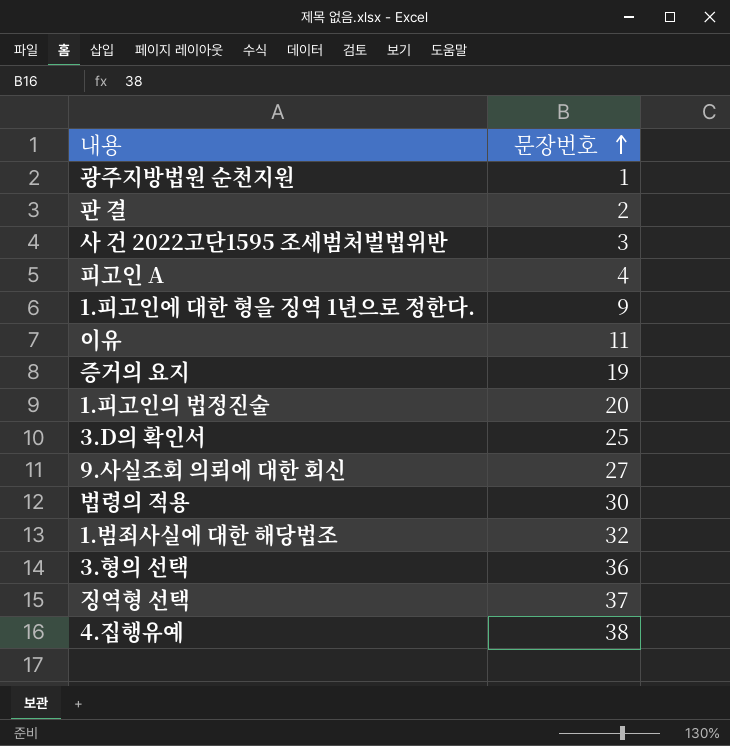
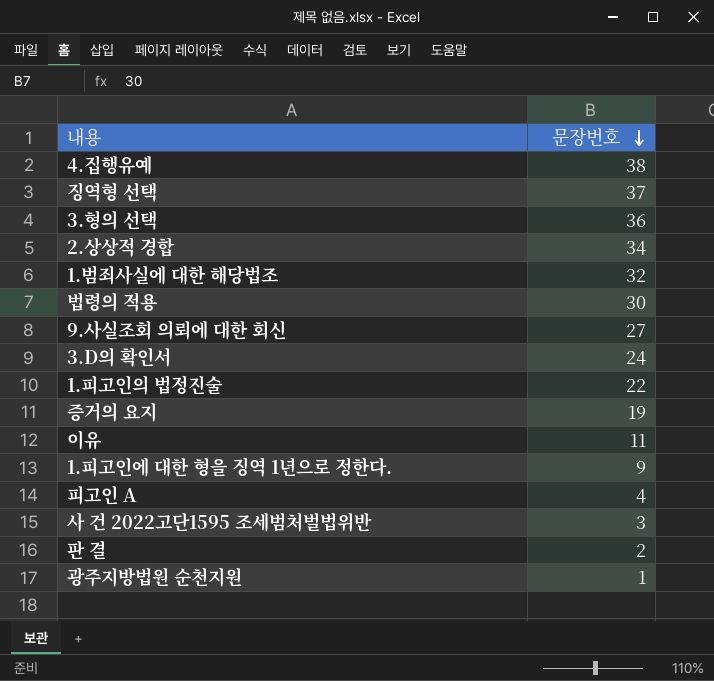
row order: 문장번호 ascending -> 문장번호 descending
row 2.상상적 경합: none -> 34
3.D의 확인서 | 문장번호: 25 -> 24
1.피고인의 법정진술 | 문장번호: 20 -> 22

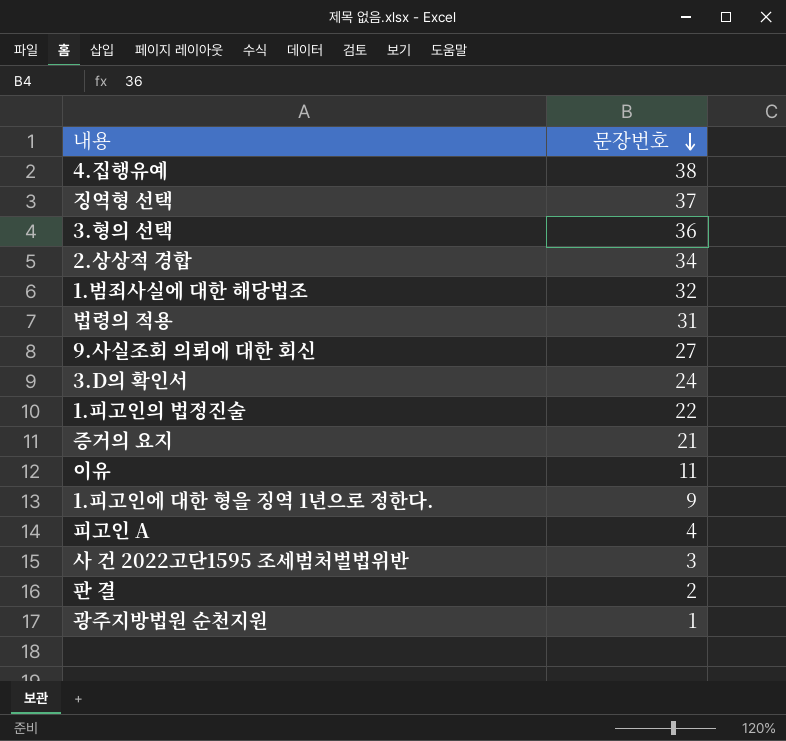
법령의 적용 | 문장번호: 30 -> 31
증거의 요지 | 문장번호: 19 -> 21

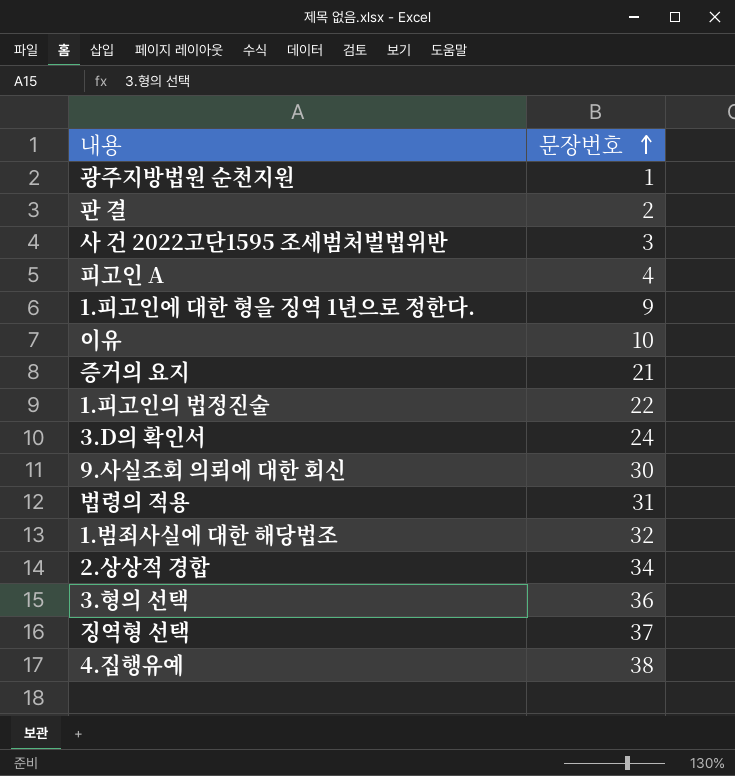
row order: 문장번호 descending -> 문장번호 ascending
이유 | 문장번호: 11 -> 10
9.사실조회 의뢰에 대한 회신 | 문장번호: 27 -> 30

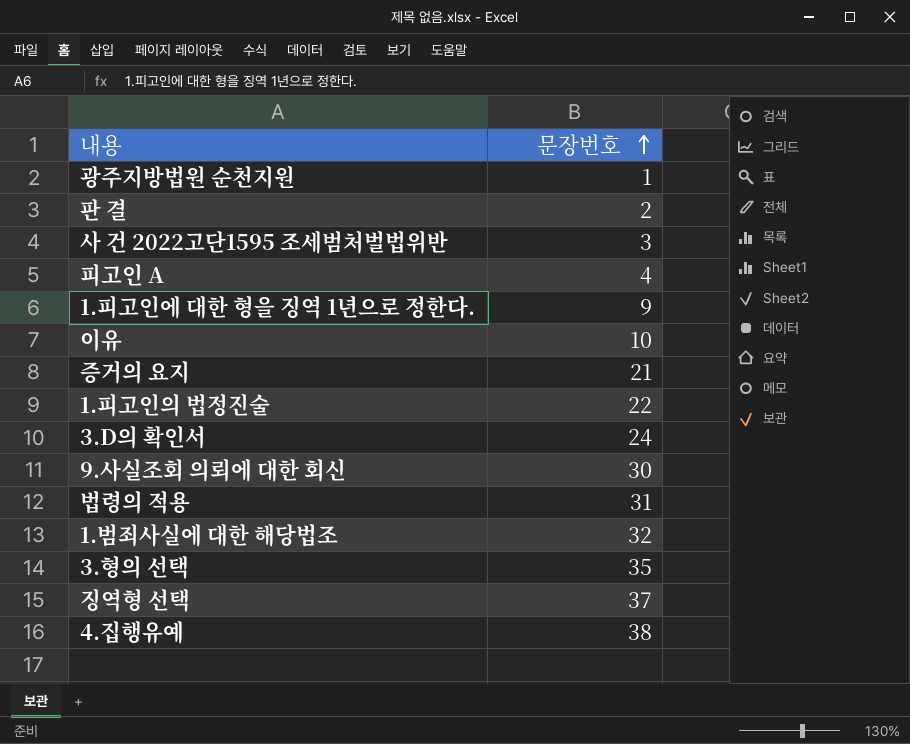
row 2.상상적 경합: 34 -> none
3.형의 선택 | 문장번호: 36 -> 35

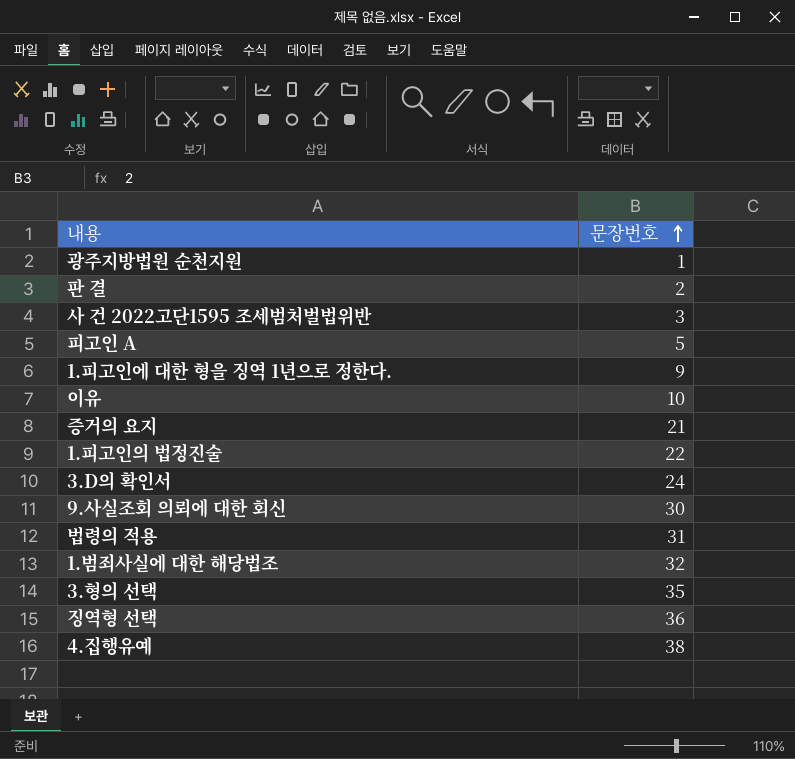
피고인 A | 문장번호: 4 -> 5
징역형 선택 | 문장번호: 37 -> 36

